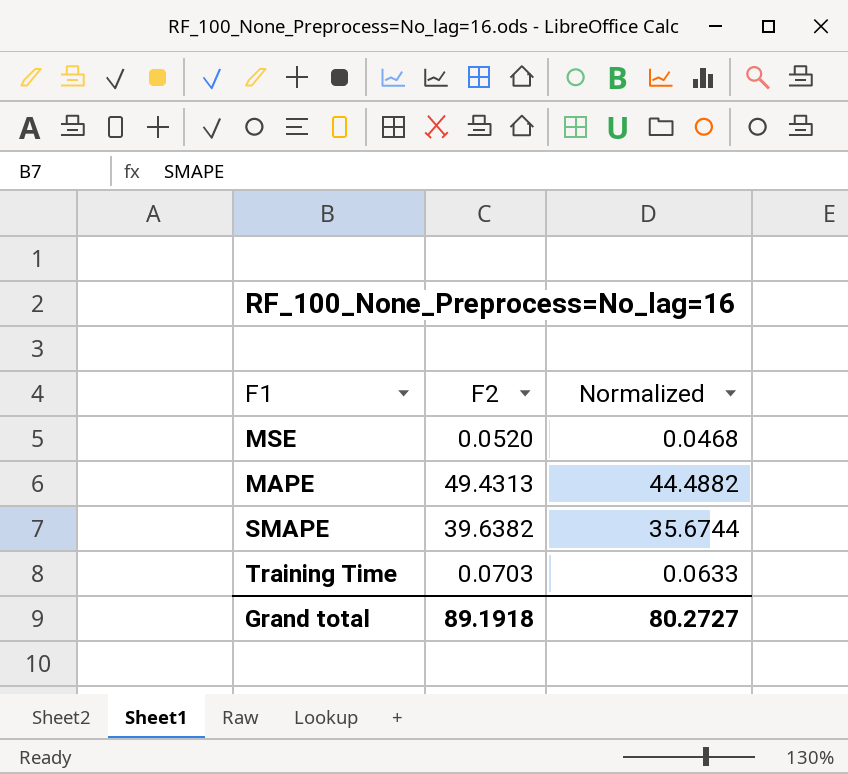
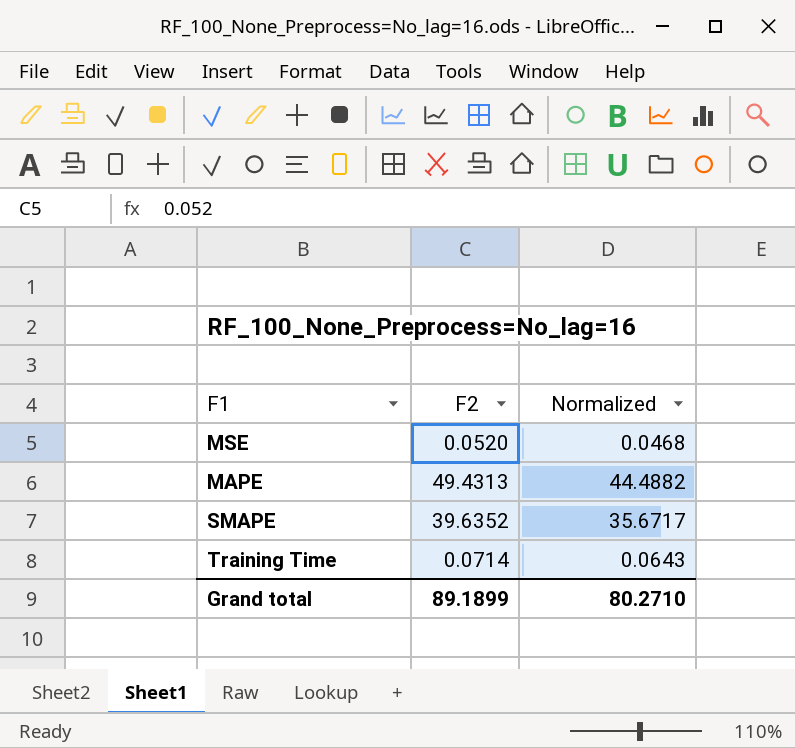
SMAPE | F2: 39.6382 -> 39.6352
SMAPE | Normalized: 35.6744 -> 35.6717
Training Time | F2: 0.0703 -> 0.0714
Training Time | Normalized: 0.0633 -> 0.0643
Grand total | F2: 89.1918 -> 89.1899
Grand total | Normalized: 80.2727 -> 80.2710

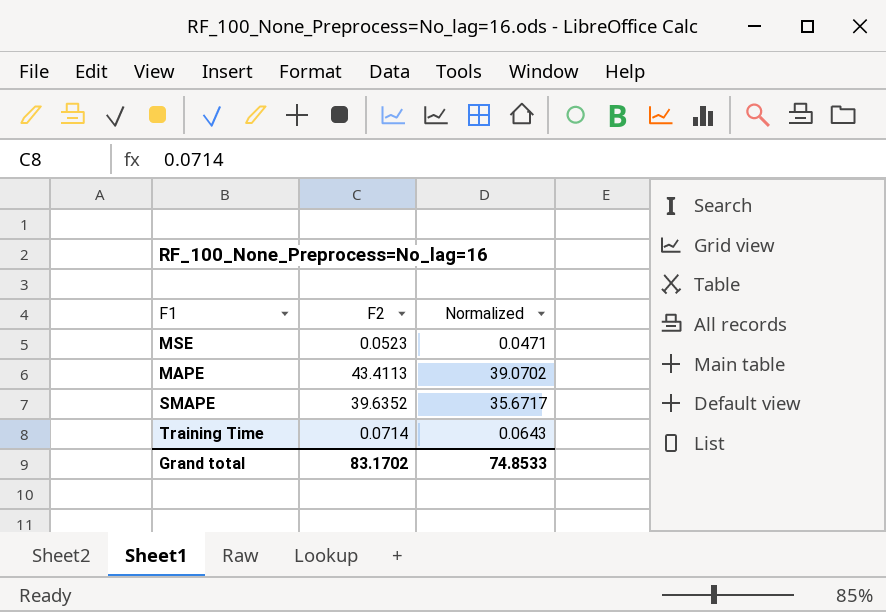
MSE | F2: 0.0520 -> 0.0523
MSE | Normalized: 0.0468 -> 0.0471
MAPE | F2: 49.4313 -> 43.4113
MAPE | Normalized: 44.4882 -> 39.0702
Grand total | F2: 89.1899 -> 83.1702
Grand total | Normalized: 80.2710 -> 74.8533

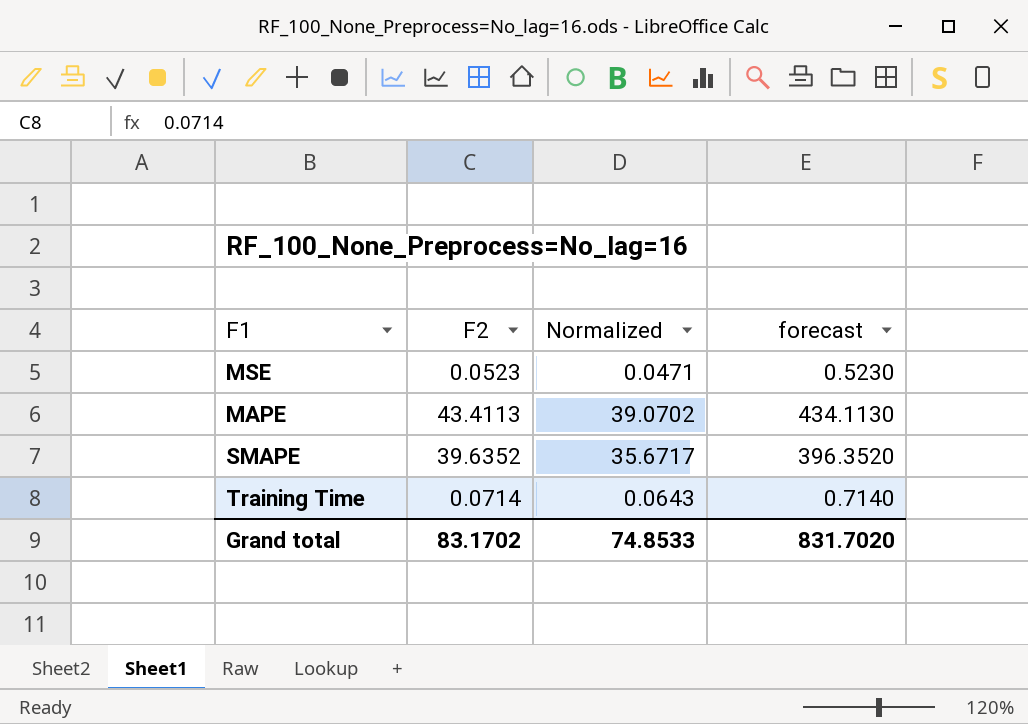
column forecast | formula: none -> [F2] * 10

